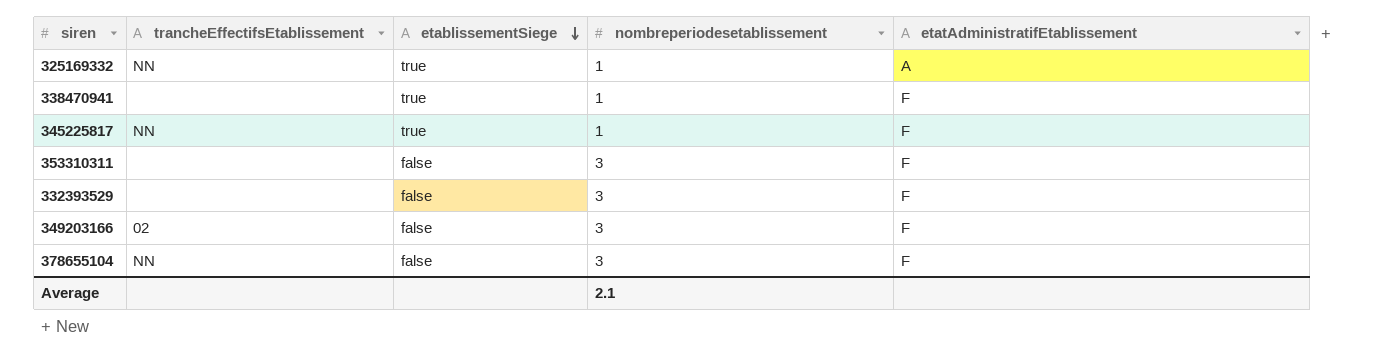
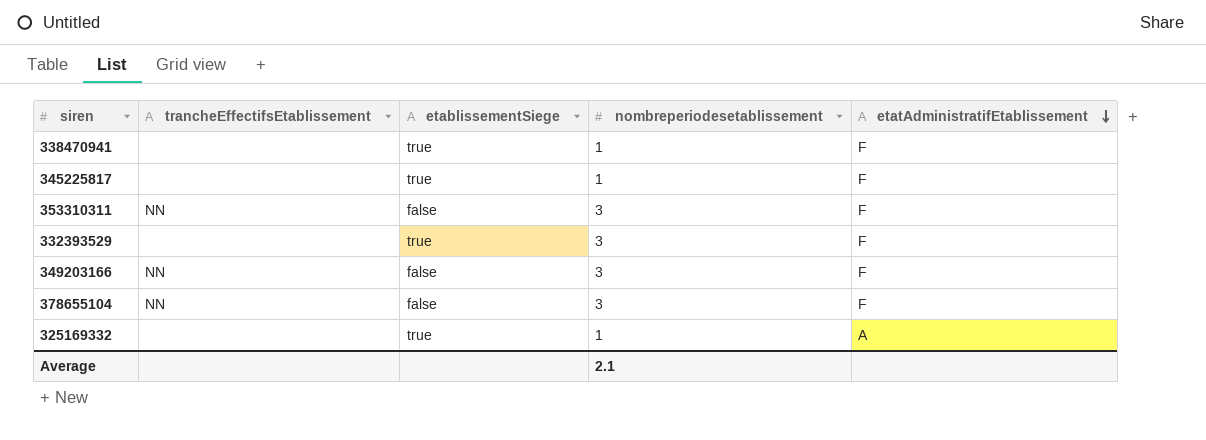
row order: etablissementSiege descending -> etatAdministratifEtablissement descending
345225817 | trancheEffectifsEtablissement: NN -> none
353310311 | trancheEffectifsEtablissement: none -> NN
332393529 | etablissementSiege: false -> true
349203166 | trancheEffectifsEtablissement: 02 -> NN
325169332 | trancheEffectifsEtablissement: NN -> none

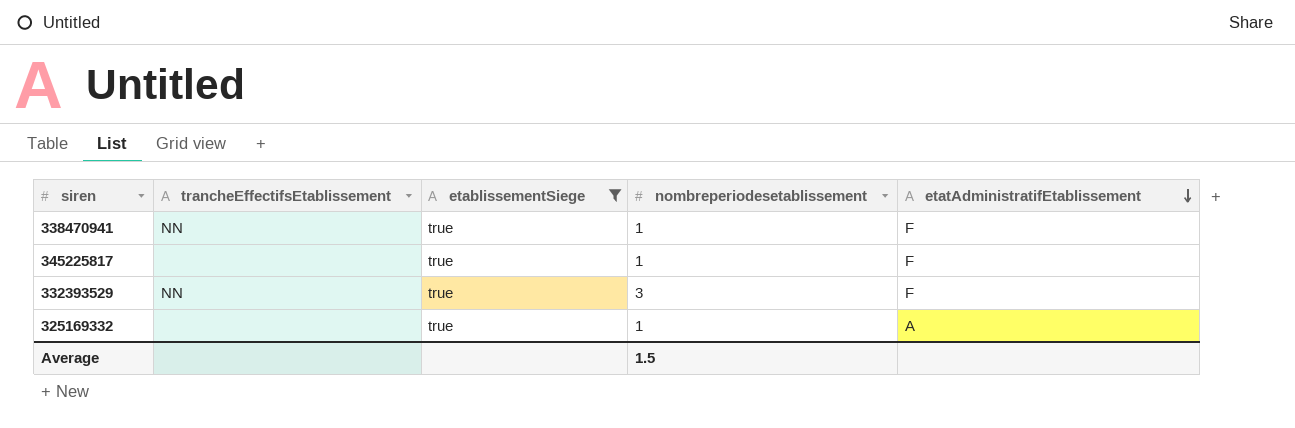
filter: none -> etablissementSiege = true
338470941 | trancheEffectifsEtablissement: none -> NN
332393529 | trancheEffectifsEtablissement: none -> NN
Average | nombreperiodesetablissement: 2.1 -> 1.5

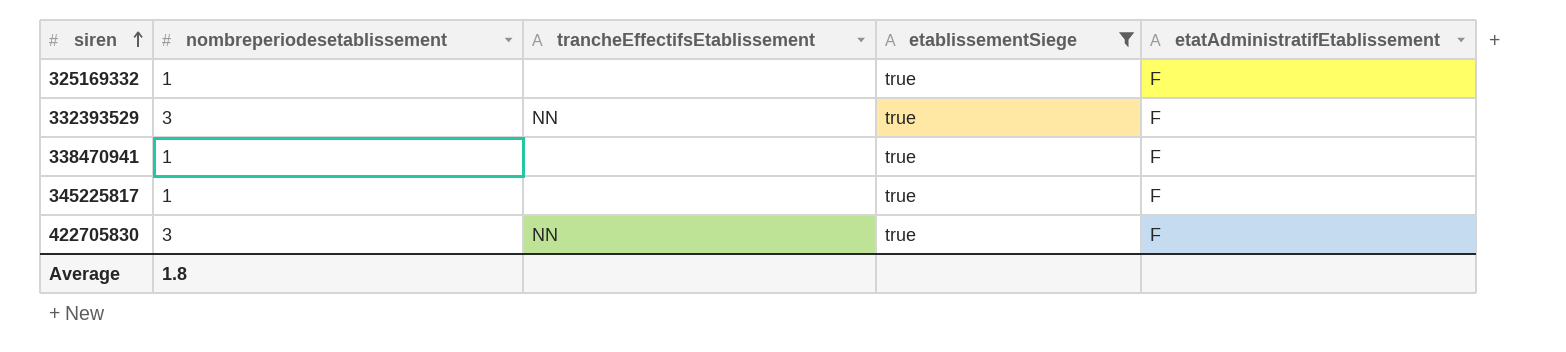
row order: etatAdministratifEtablissement descending -> siren ascending
column nombreperiodesetablissement | position: 4 -> 2
325169332 | etatAdministratifEtablissement: A -> F
338470941 | trancheEffectifsEtablissement: NN -> none
row 422705830: none -> 3 | NN | true | F
Average | nombreperiodesetablissement: 1.5 -> 1.8

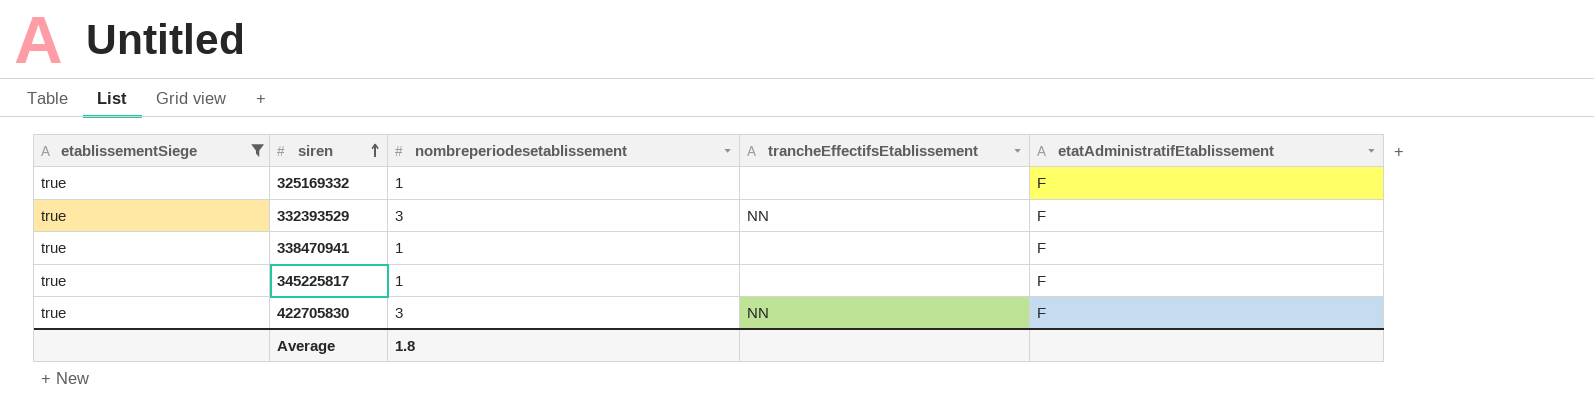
column etablissementSiege | position: 4 -> 1

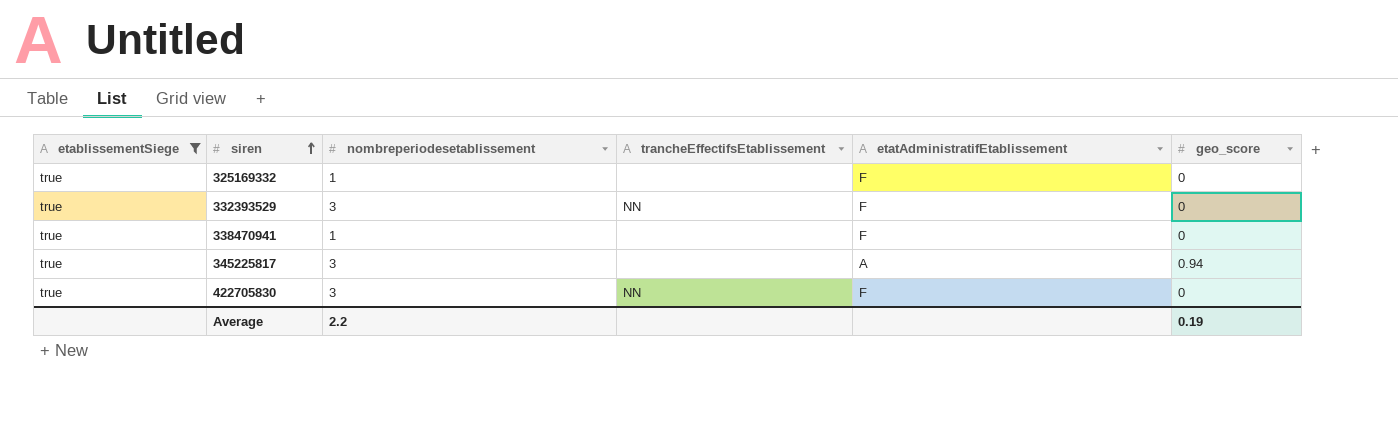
column geo_score | position: none -> 6
345225817 | nombreperiodesetablissement: 1 -> 3
345225817 | etatAdministratifEtablissement: F -> A
Average | nombreperiodesetablissement: 1.8 -> 2.2

